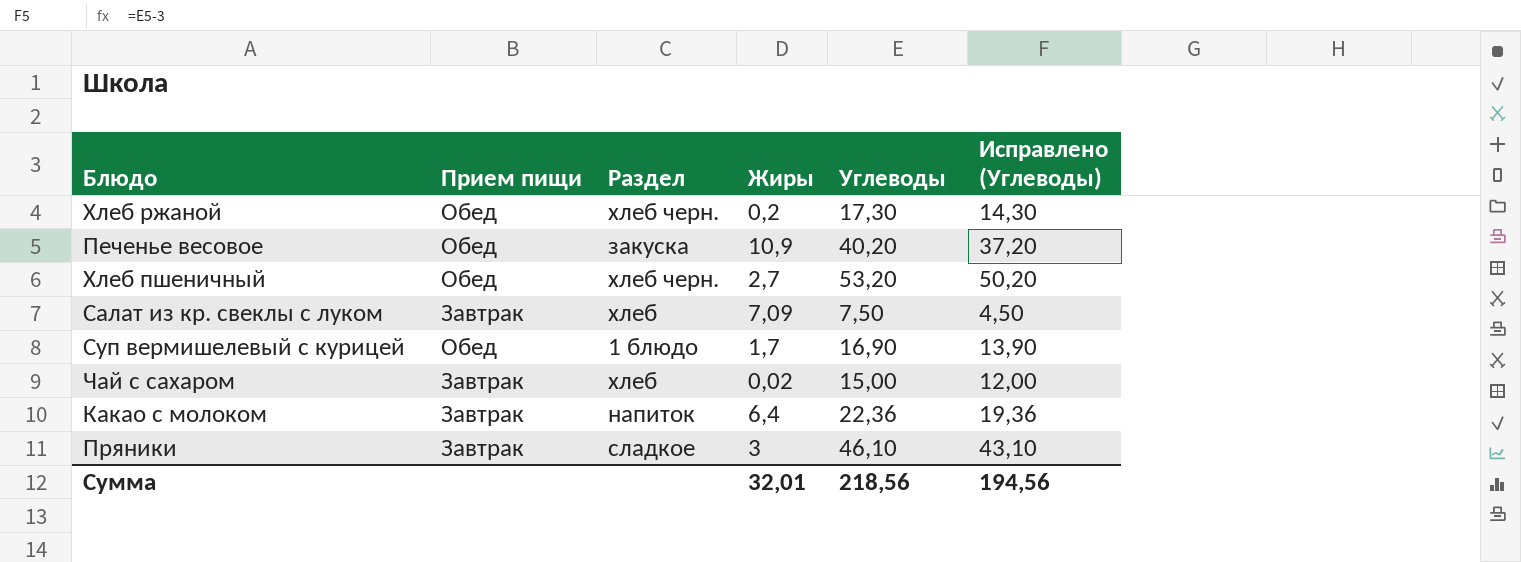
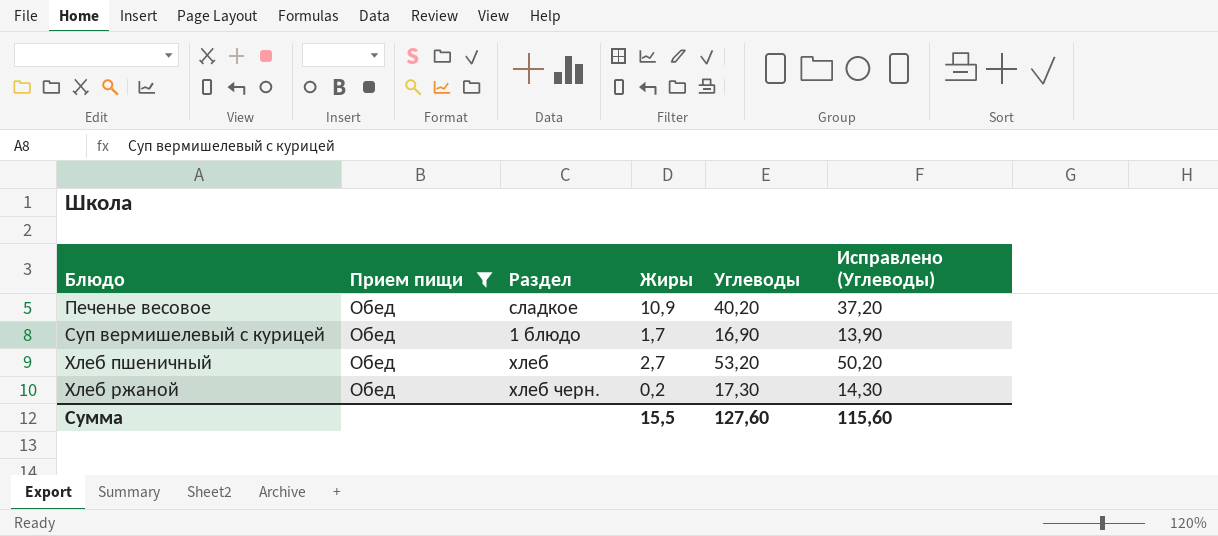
filter: none -> Прием пищи = Обед
row order: none -> Блюдо ascending
Печенье весовое | Раздел: закуска -> сладкое
Хлеб пшеничный | Раздел: хлеб черн. -> хлеб
Сумма | Жиры: 32,01 -> 15,5
Сумма | Углеводы: 218,56 -> 127,60
Сумма | Исправлено (Углеводы): 194,56 -> 115,60

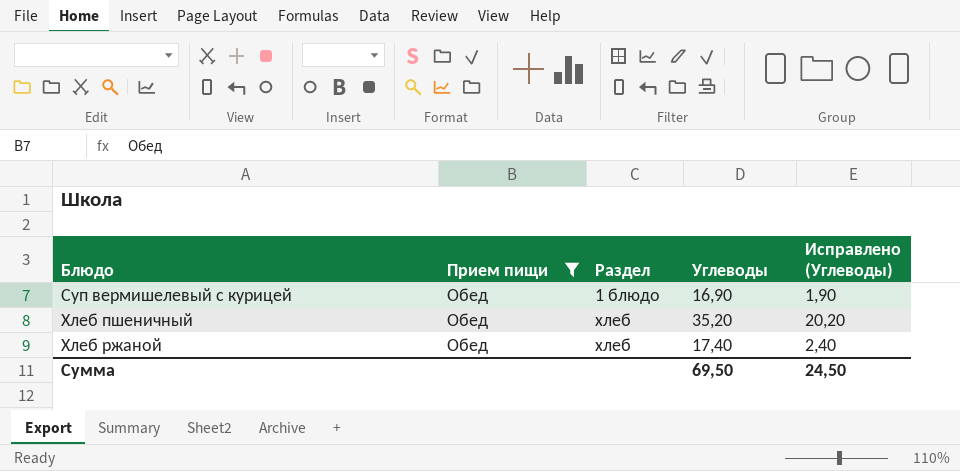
column Жиры | position: 4 -> none
column Исправлено (Углеводы) | formula: [Углеводы] - 3 -> [Углеводы] - 15
row Печенье весовое: Обед | сладкое | 10,9 | 40,20 | 37,20 -> none
Хлеб пшеничный | Углеводы: 53,20 -> 35,20
Хлеб ржаной | Раздел: хлеб черн. -> хлеб
Хлеб ржаной | Углеводы: 17,30 -> 17,40
Сумма | Углеводы: 127,60 -> 69,50
Сумма | Исправлено (Углеводы): 115,60 -> 24,50

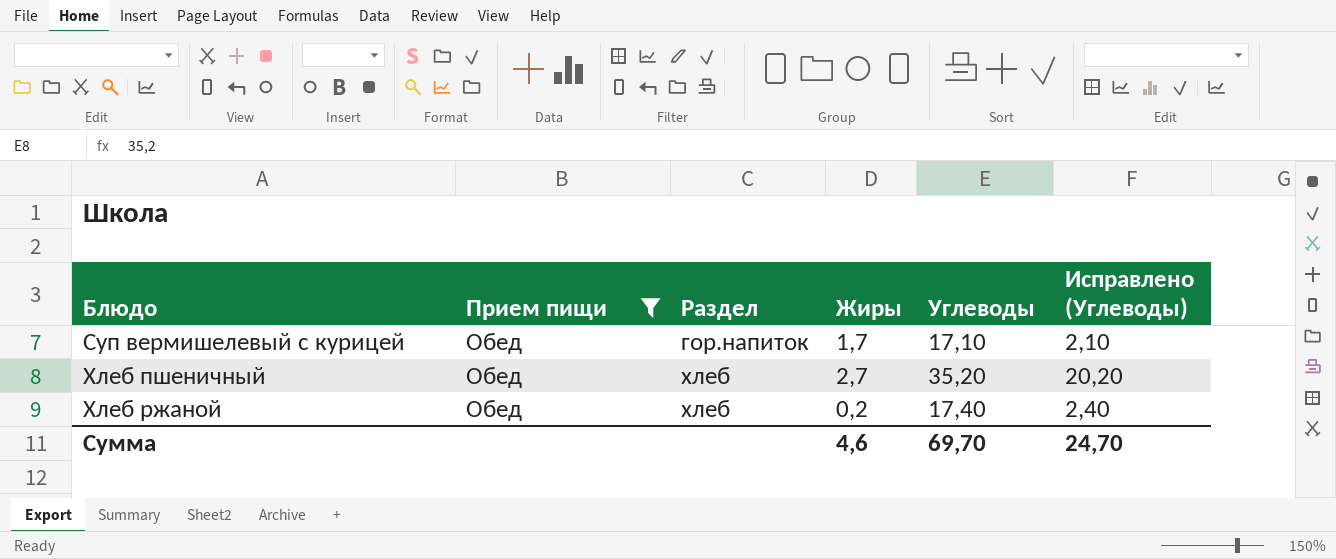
column Жиры | position: none -> 4
Суп вермишелевый с курицей | Раздел: 1 блюдо -> гор.напиток
Суп вермишелевый с курицей | Углеводы: 16,90 -> 17,10
Суп вермишелевый с курицей | Исправлено (Углеводы): 1,90 -> 2,10
Сумма | Углеводы: 69,50 -> 69,70
Сумма | Исправлено (Углеводы): 24,50 -> 24,70

